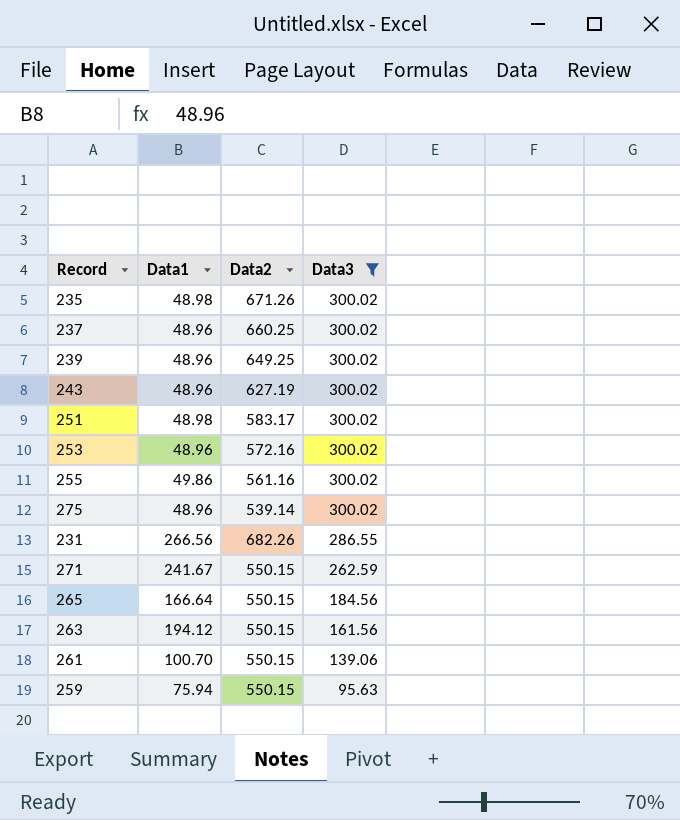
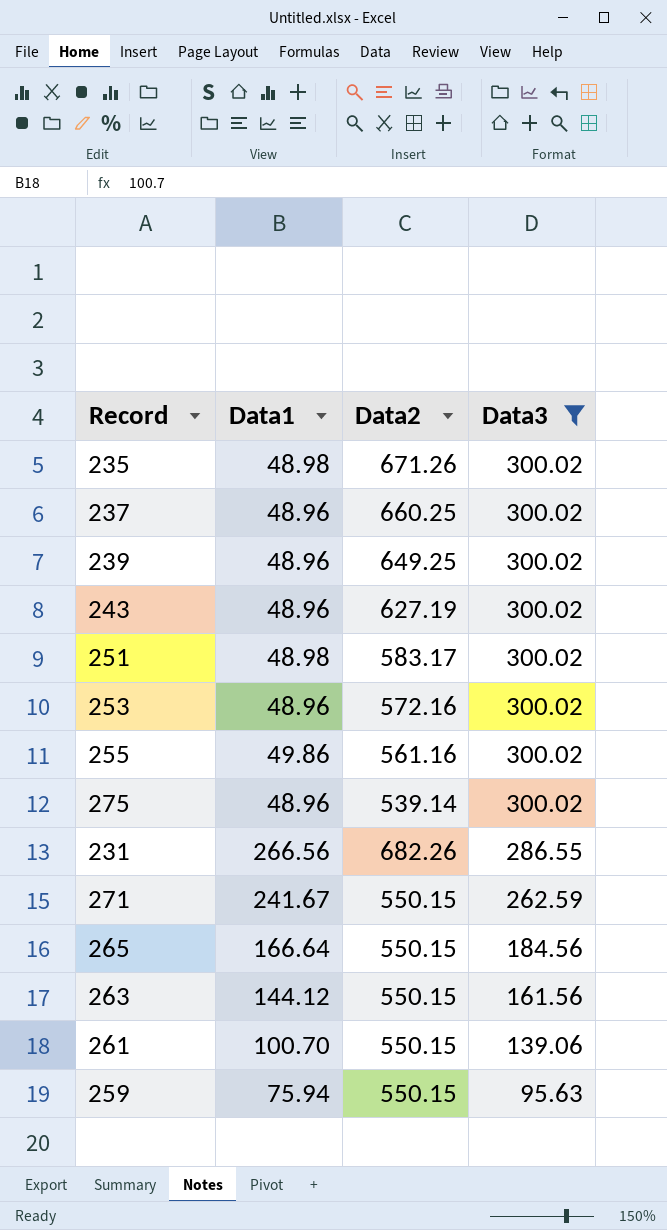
263 | Data1: 194.12 -> 144.12

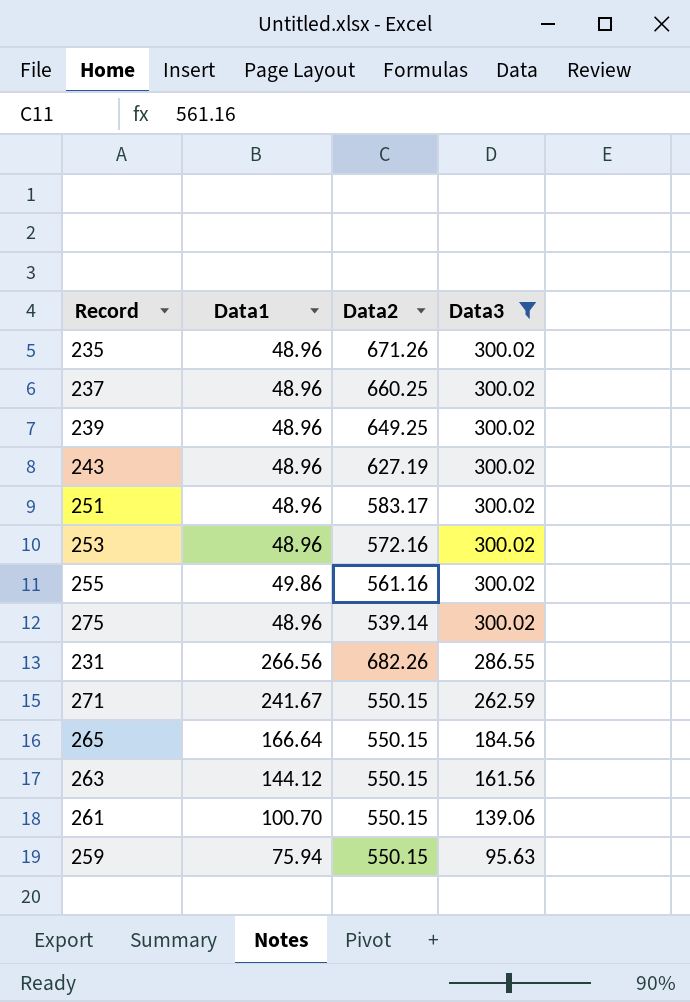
235 | Data1: 48.98 -> 48.96
251 | Data1: 48.98 -> 48.96

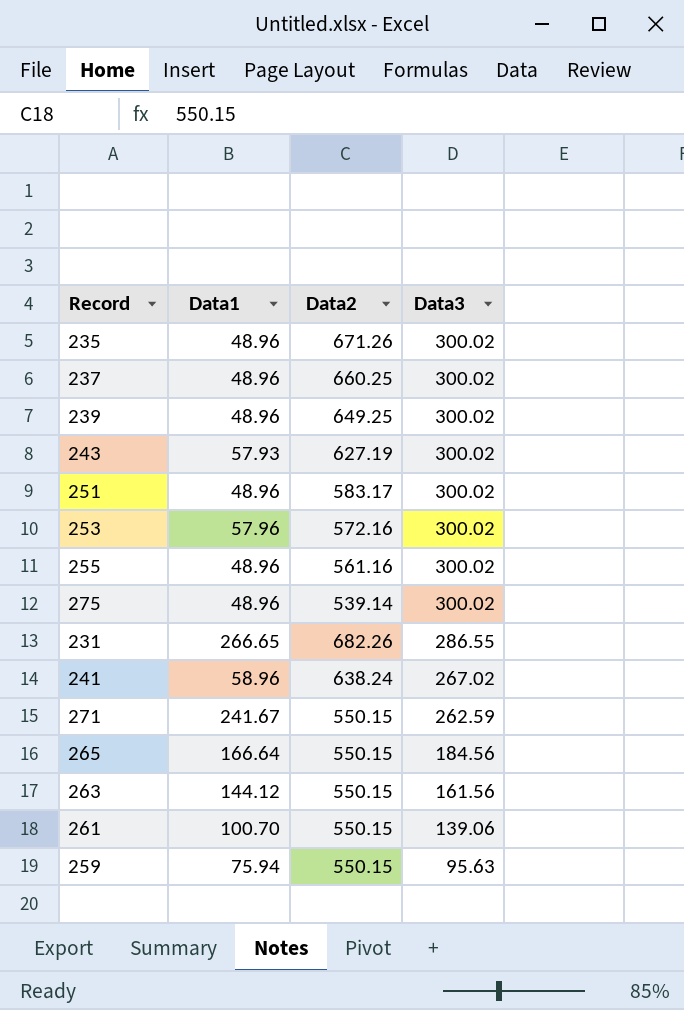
filter: Data3 != 267.02 -> none
243 | Data1: 48.96 -> 57.93
253 | Data1: 48.96 -> 57.96
255 | Data1: 49.86 -> 48.96
231 | Data1: 266.56 -> 266.65

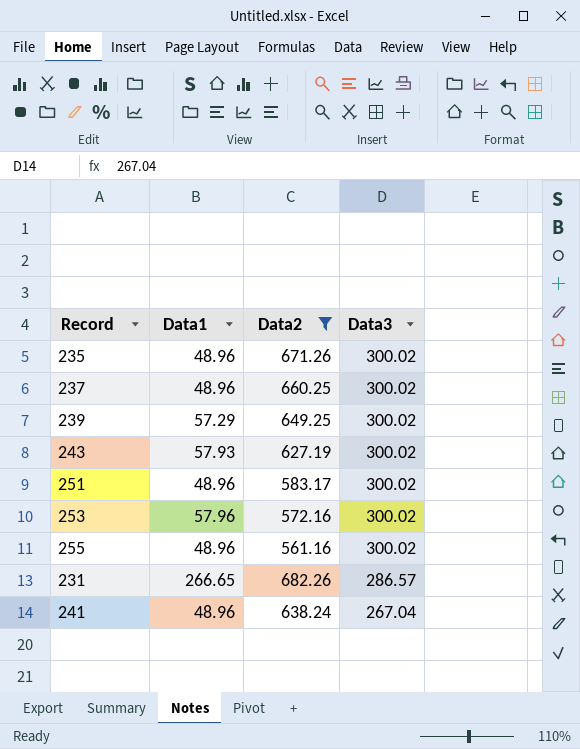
filter: none -> Data2 >= 561.16
239 | Data1: 48.96 -> 57.29
231 | Data3: 286.55 -> 286.57
241 | Data1: 58.96 -> 48.96
241 | Data3: 267.02 -> 267.04

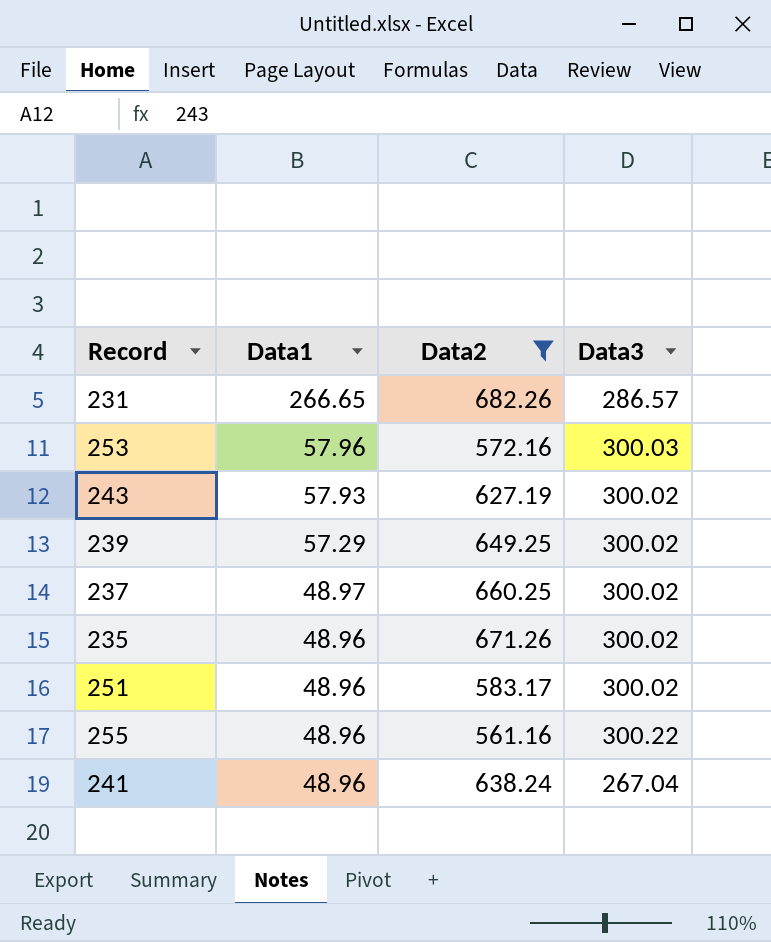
row order: Data3 descending -> Data1 descending
253 | Data3: 300.02 -> 300.03
237 | Data1: 48.96 -> 48.97
255 | Data3: 300.02 -> 300.22

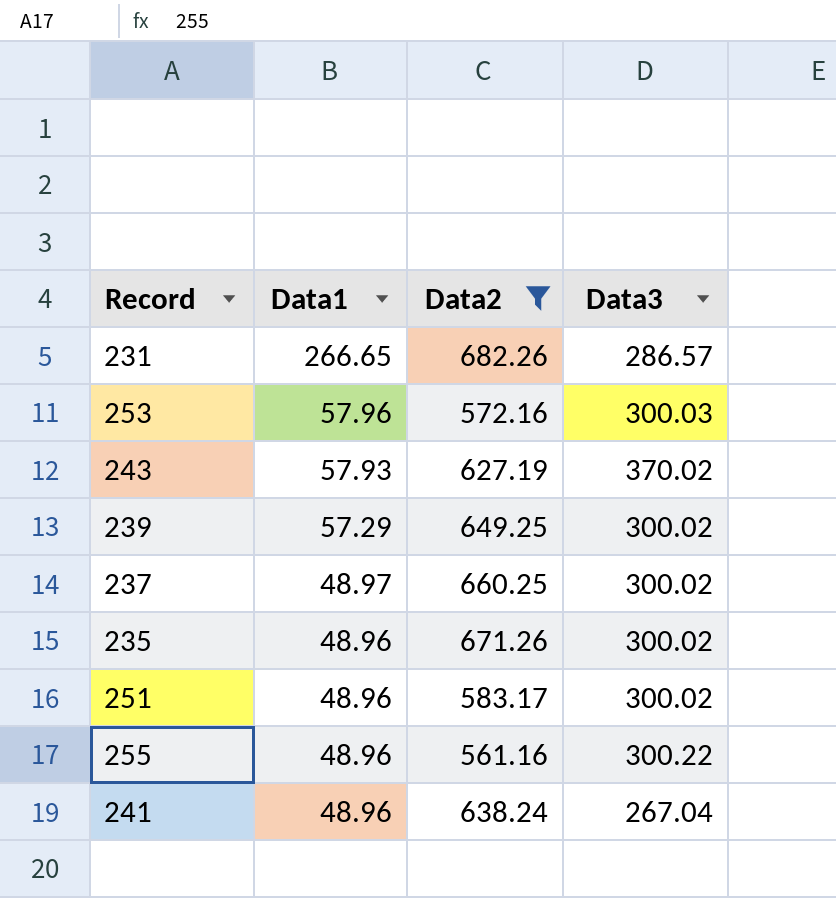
243 | Data3: 300.02 -> 370.02

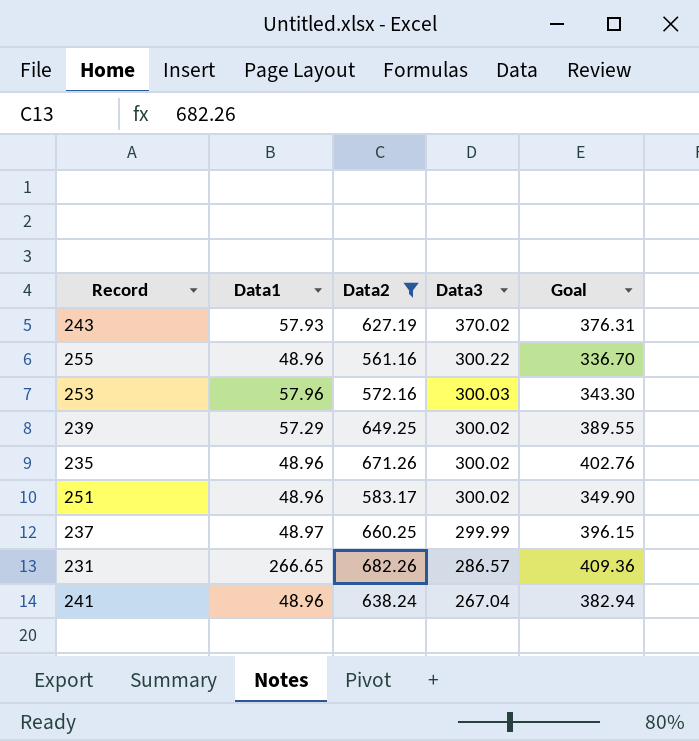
row order: Data1 descending -> Data3 descending
column Goal | formula: none -> [Data2] * 0.6
237 | Data3: 300.02 -> 299.99

